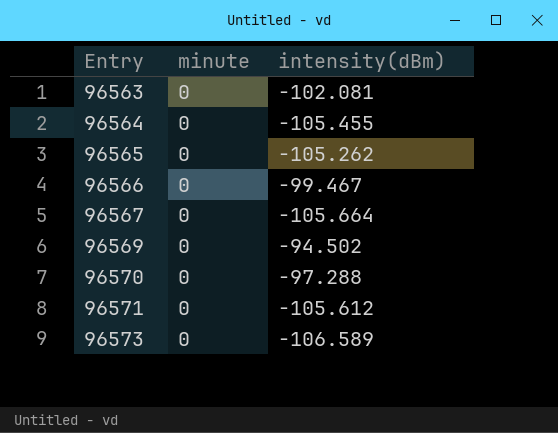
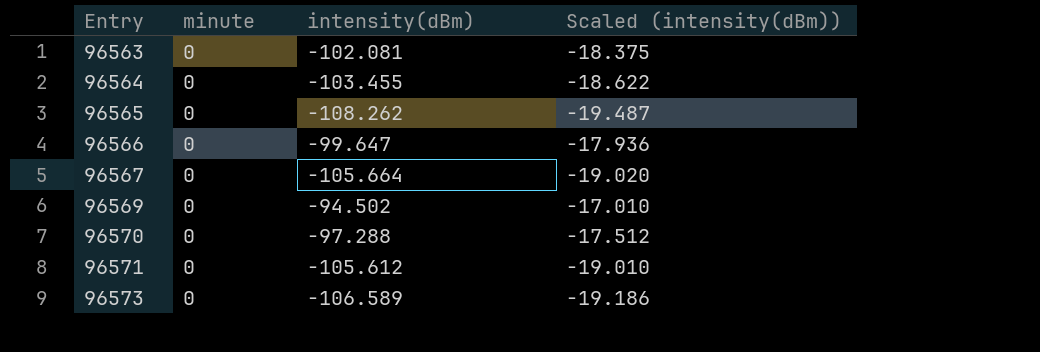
column Scaled (intensity(dBm)) | formula: none -> [intensity(dBm)] * 0.18
96564 | intensity(dBm): -105.455 -> -103.455
96565 | intensity(dBm): -105.262 -> -108.262
96566 | intensity(dBm): -99.467 -> -99.647

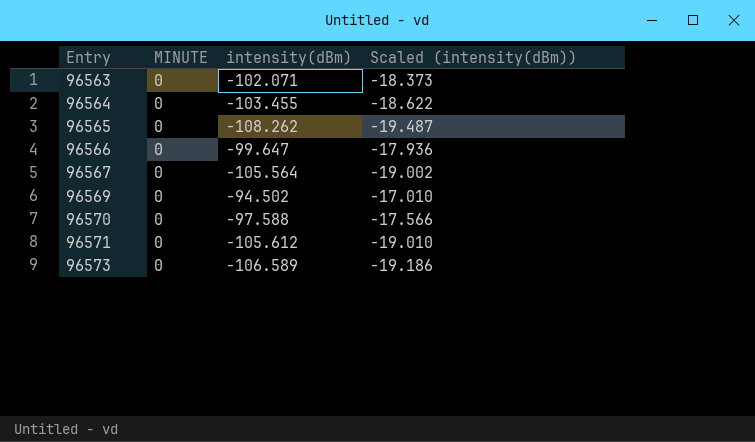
column name: minute -> MINUTE
96563 | intensity(dBm): -102.081 -> -102.071
96563 | Scaled (intensity(dBm)): -18.375 -> -18.373
96567 | intensity(dBm): -105.664 -> -105.564
96567 | Scaled (intensity(dBm)): -19.020 -> -19.002
96570 | intensity(dBm): -97.288 -> -97.588
96570 | Scaled (intensity(dBm)): -17.512 -> -17.566

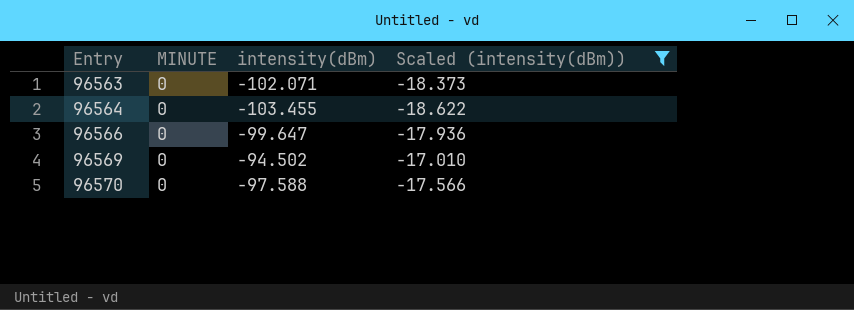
filter: none -> Scaled (intensity(dBm)) >= -18.622

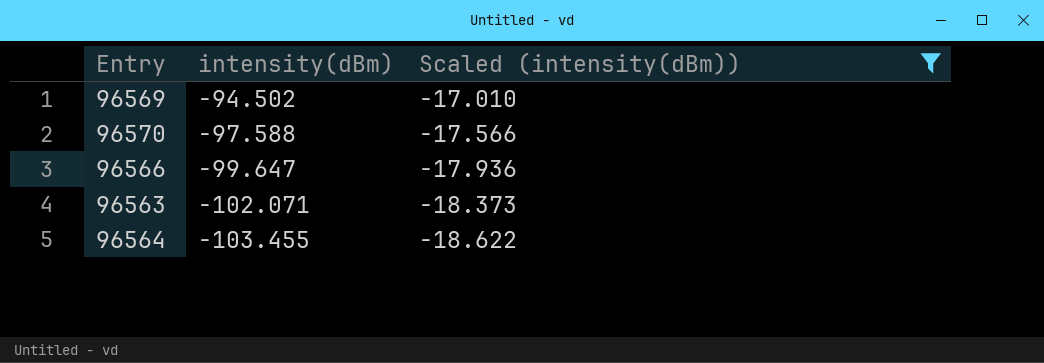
row order: Entry ascending -> intensity(dBm) descending
column MINUTE | position: 2 -> none

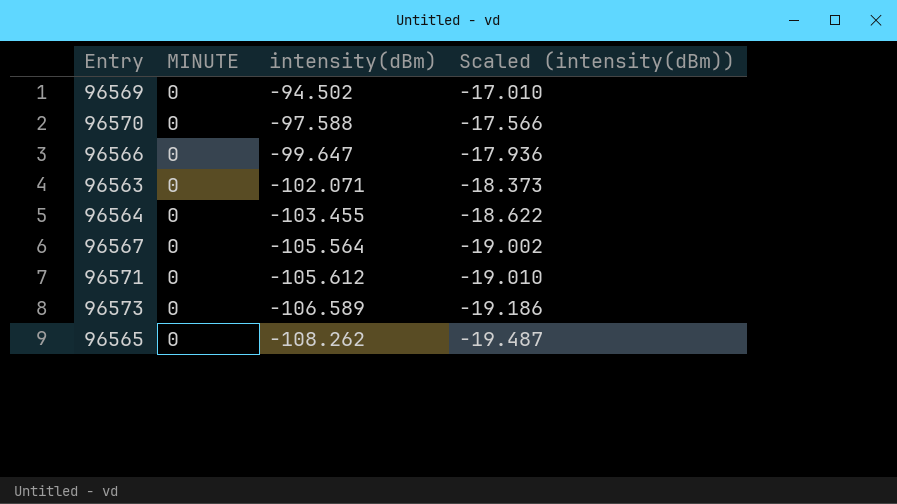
filter: Scaled (intensity(dBm)) >= -18.622 -> none
column MINUTE | position: none -> 2

